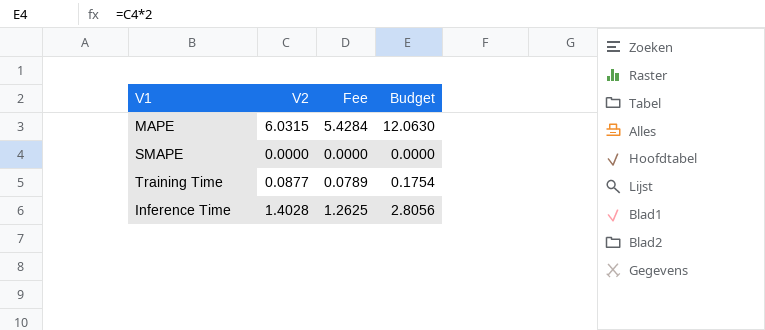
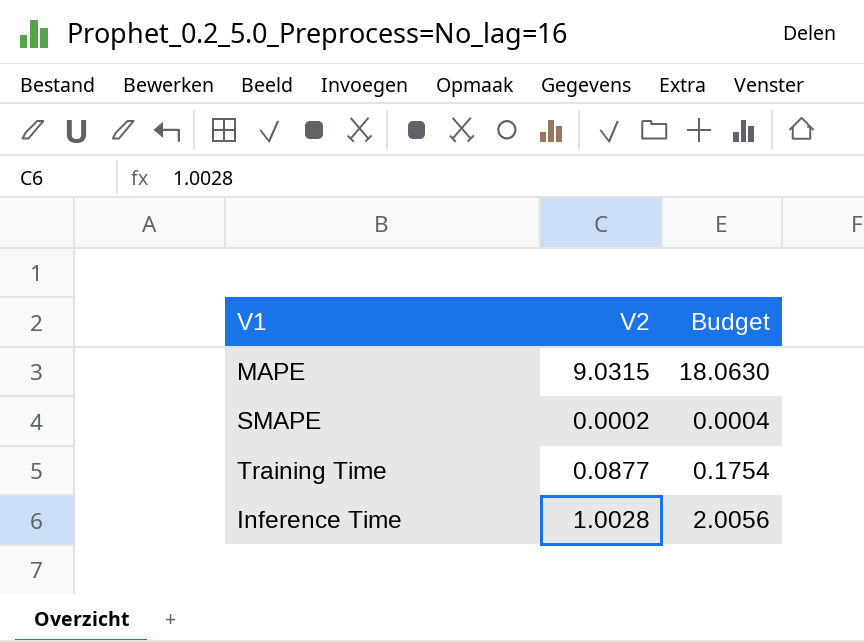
column Fee | formula: [V2] * 0.9 -> none
MAPE | V2: 6.0315 -> 9.0315
MAPE | Budget: 12.0630 -> 18.0630
SMAPE | V2: 0.0000 -> 0.0002
SMAPE | Budget: 0.0000 -> 0.0004
Inference Time | V2: 1.4028 -> 1.0028
Inference Time | Budget: 2.8056 -> 2.0056

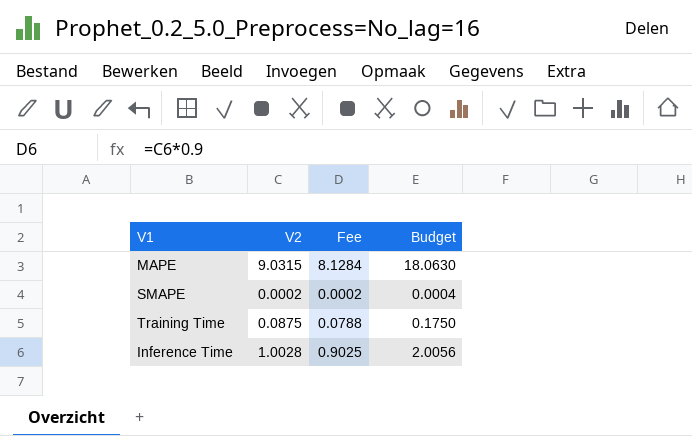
column Fee | formula: none -> [V2] * 0.9
Training Time | V2: 0.0877 -> 0.0875
Training Time | Budget: 0.1754 -> 0.1750

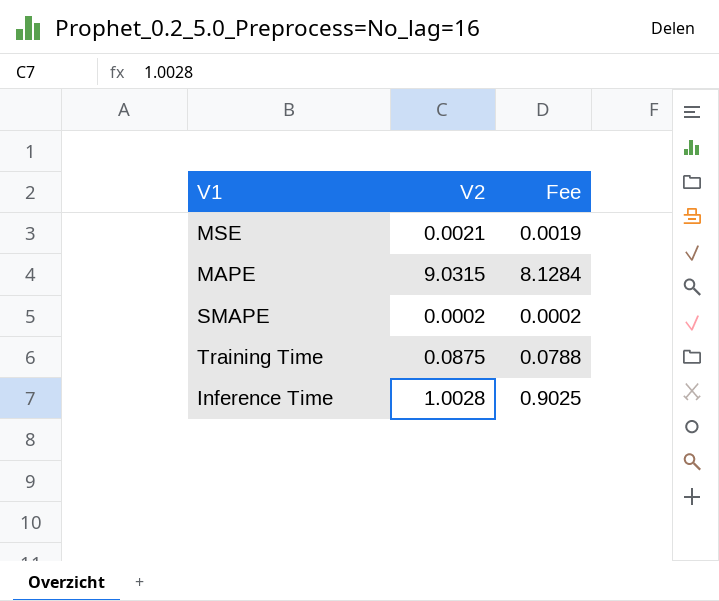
column Budget | formula: [V2] * 2 -> none
row MSE: none -> 0.0021 | 0.0019

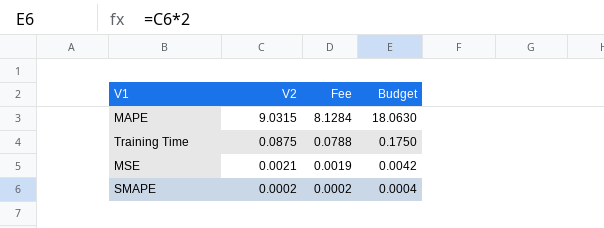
row order: none -> V2 descending
column Budget | formula: none -> [V2] * 2
row Inference Time: 1.0028 | 0.9025 -> none

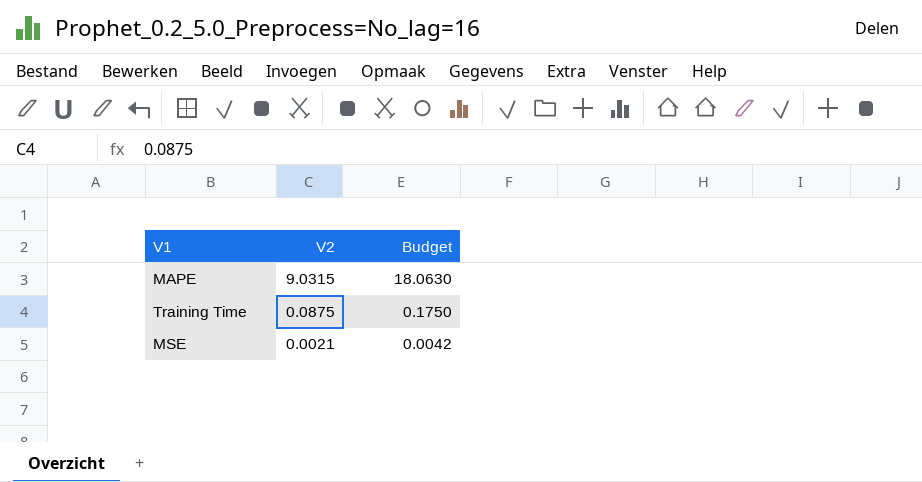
column Fee | formula: [V2] * 0.9 -> none
row SMAPE: 0.0002 | 0.0002 | 0.0004 -> none

